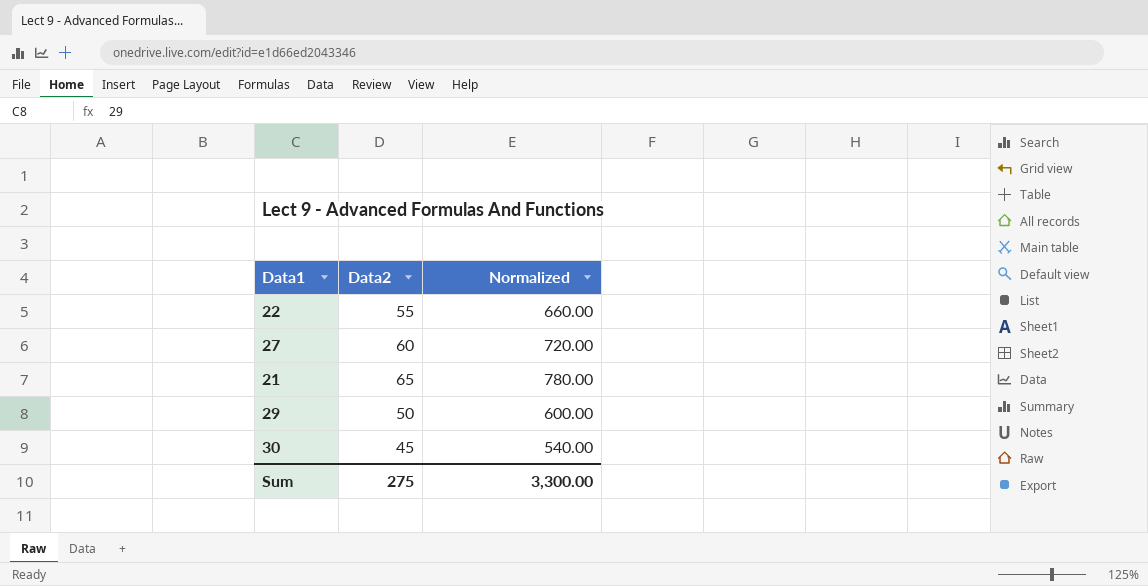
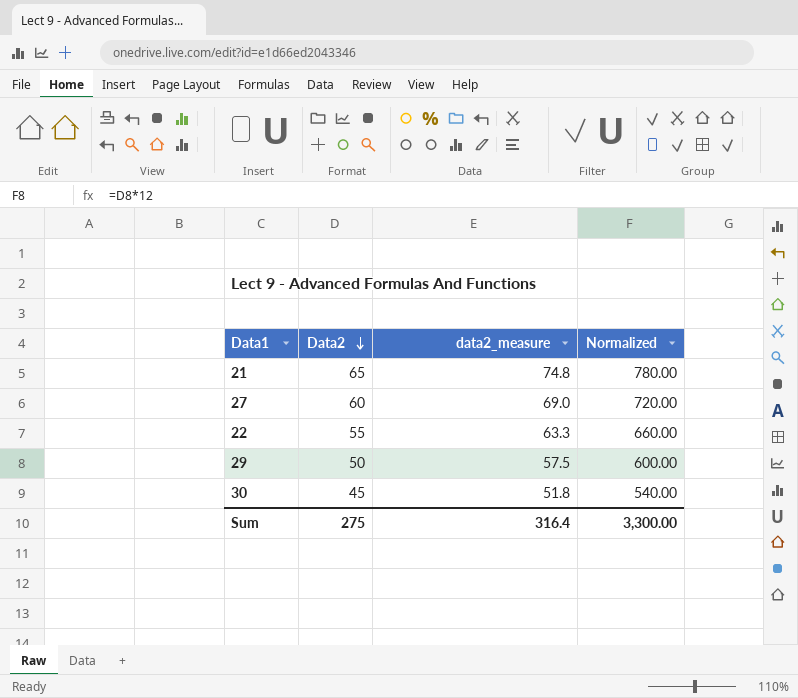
row order: none -> Data2 descending
column data2_measure | formula: none -> [Data2] * 1.15

